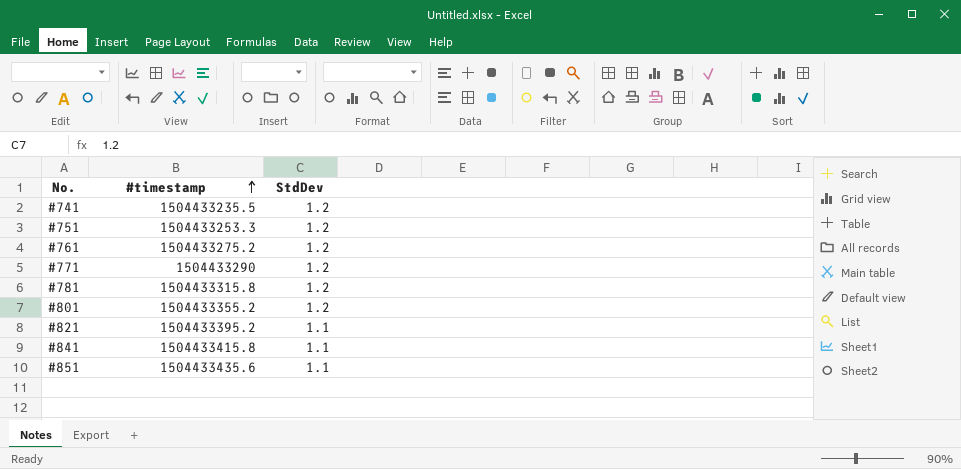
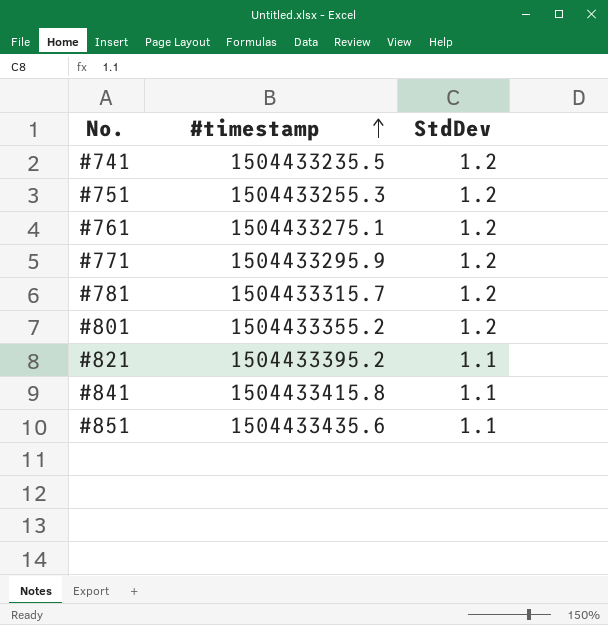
#751 | #timestamp: 1504433253.3 -> 1504433255.3
#761 | #timestamp: 1504433275.2 -> 1504433275.1
#771 | #timestamp: 1504433290 -> 1504433295.9
#781 | #timestamp: 1504433315.8 -> 1504433315.7

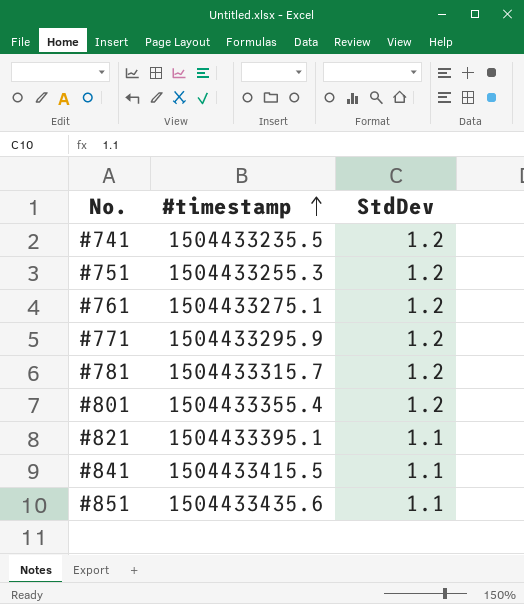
#801 | #timestamp: 1504433355.2 -> 1504433355.4
#821 | #timestamp: 1504433395.2 -> 1504433395.1
#841 | #timestamp: 1504433415.8 -> 1504433415.5

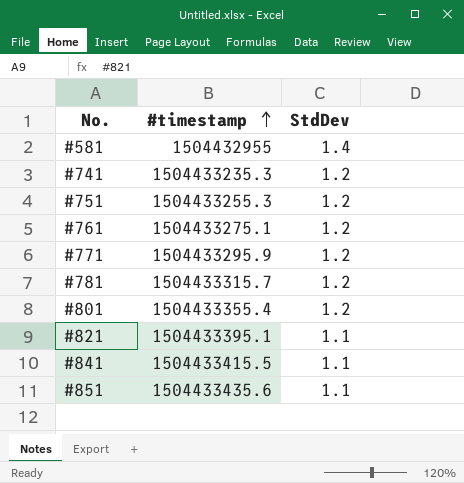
row #581: none -> 1504432955 | 1.4
#741 | #timestamp: 1504433235.5 -> 1504433235.3

